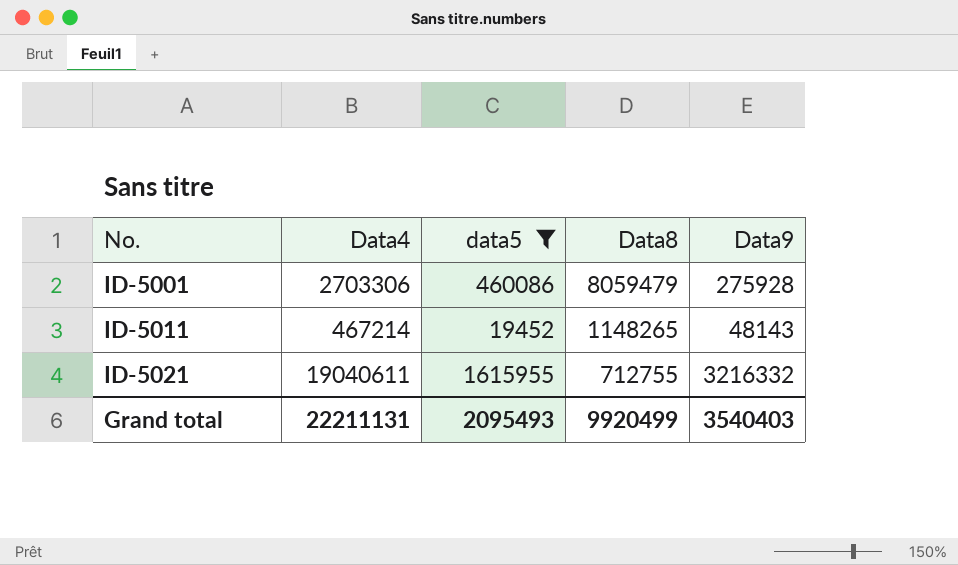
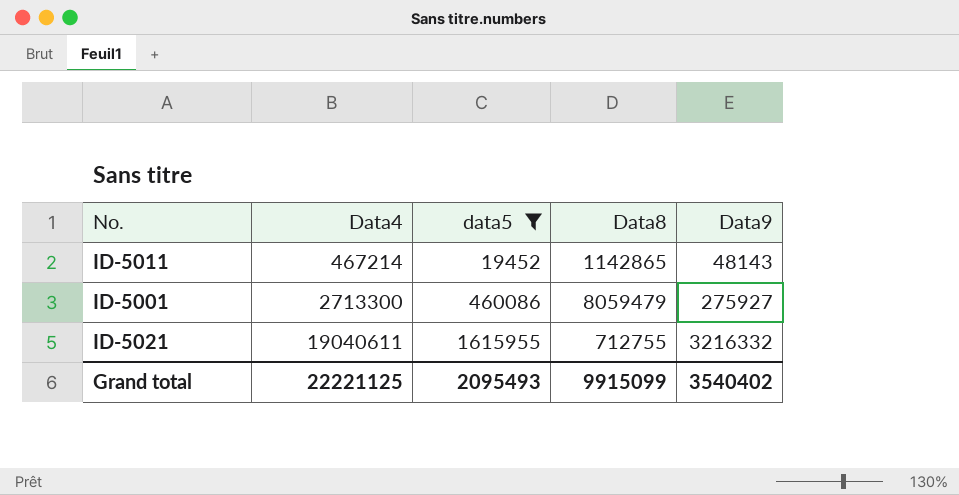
row order: No. ascending -> Data4 ascending
ID-5011 | Data8: 1148265 -> 1142865
ID-5001 | Data4: 2703306 -> 2713300
ID-5001 | Data9: 275928 -> 275927
Grand total | Data4: 22211131 -> 22221125
Grand total | Data8: 9920499 -> 9915099
Grand total | Data9: 3540403 -> 3540402

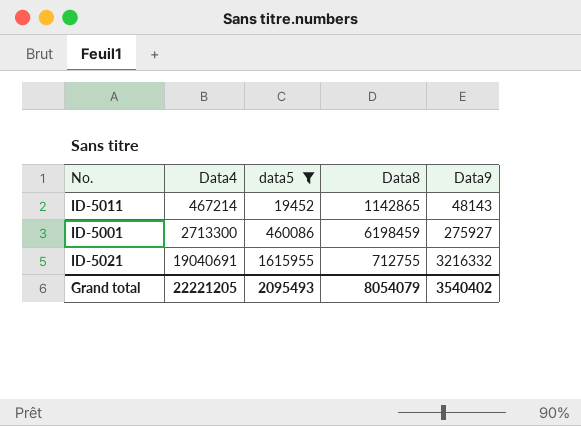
ID-5001 | Data8: 8059479 -> 6198459
ID-5021 | Data4: 19040611 -> 19040691
Grand total | Data4: 22221125 -> 22221205
Grand total | Data8: 9915099 -> 8054079

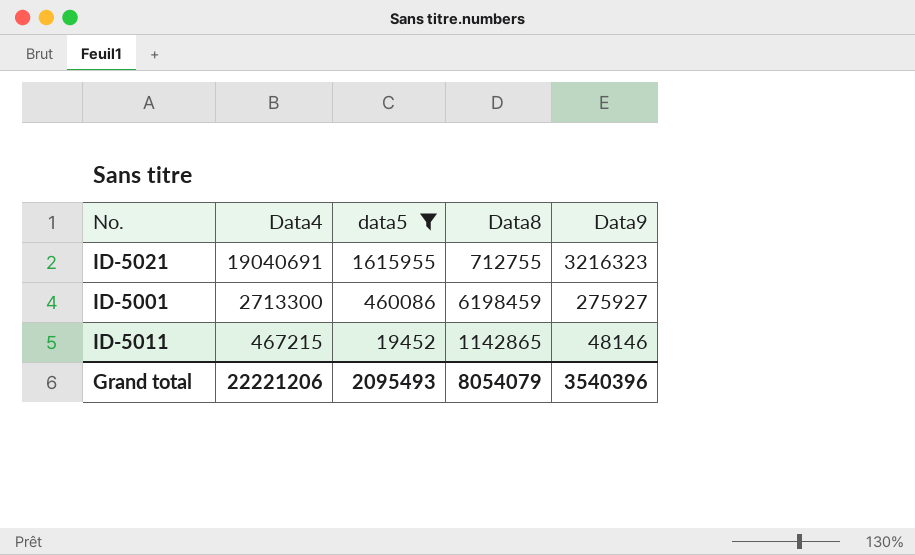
row order: Data4 ascending -> Data4 descending
ID-5021 | Data9: 3216332 -> 3216323
ID-5011 | Data4: 467214 -> 467215
ID-5011 | Data9: 48143 -> 48146
Grand total | Data4: 22221205 -> 22221206
Grand total | Data9: 3540402 -> 3540396

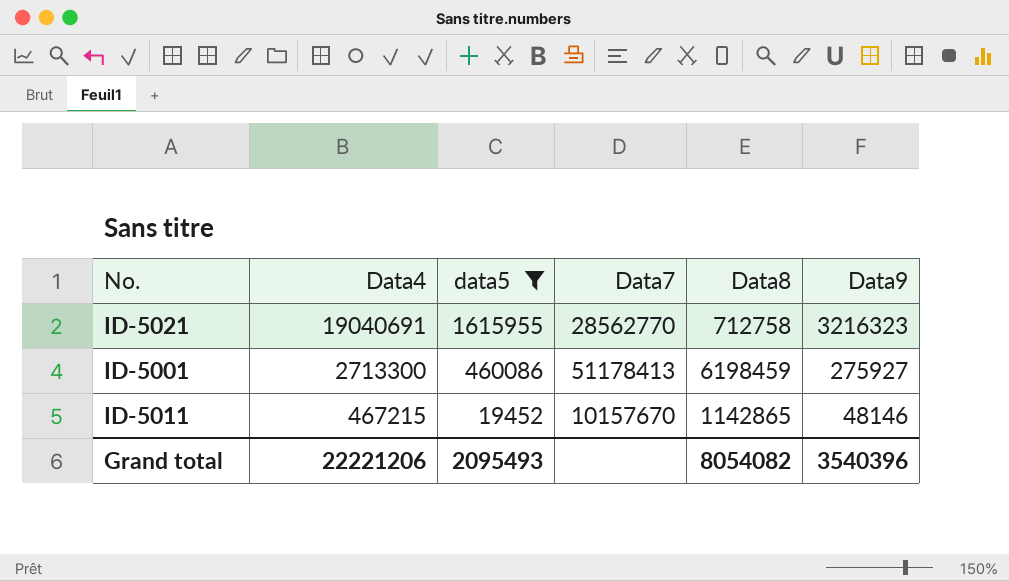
column Data7 | position: none -> 4
ID-5021 | Data8: 712755 -> 712758
Grand total | Data8: 8054079 -> 8054082

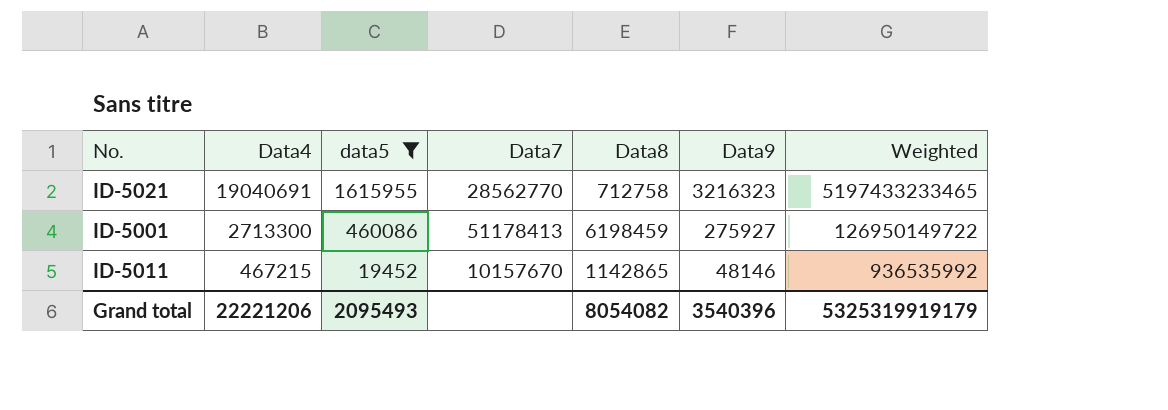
column Weighted | formula: none -> [data5] * [Data9]

